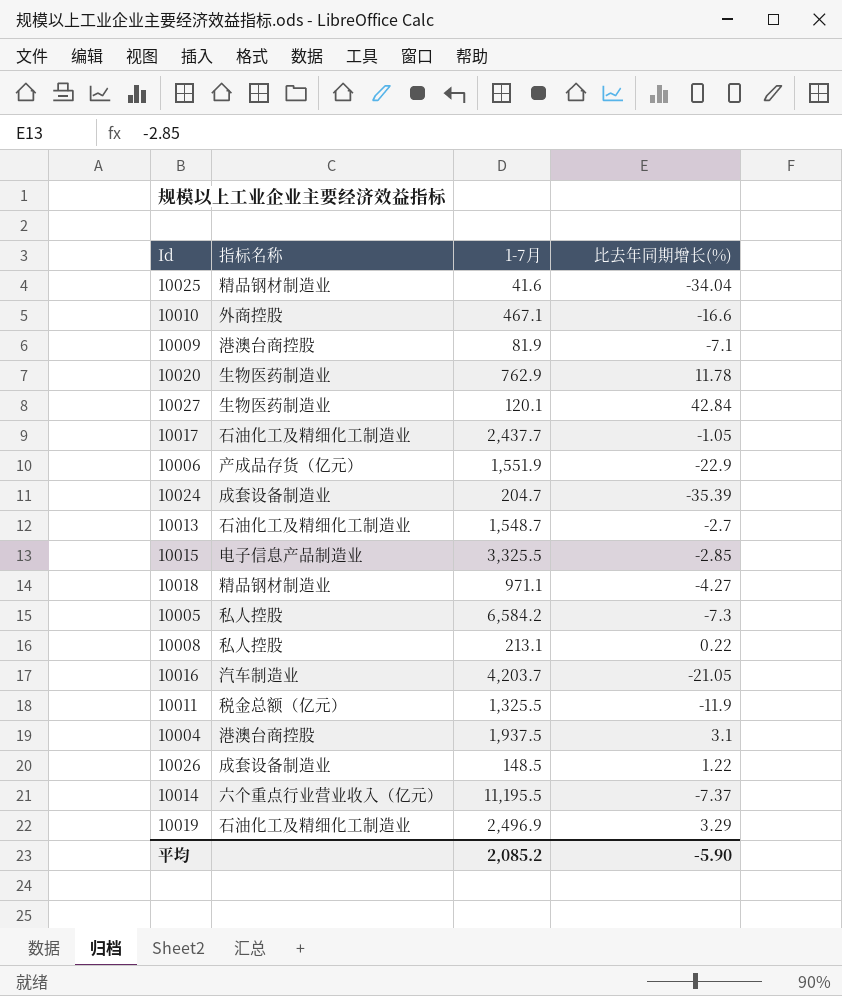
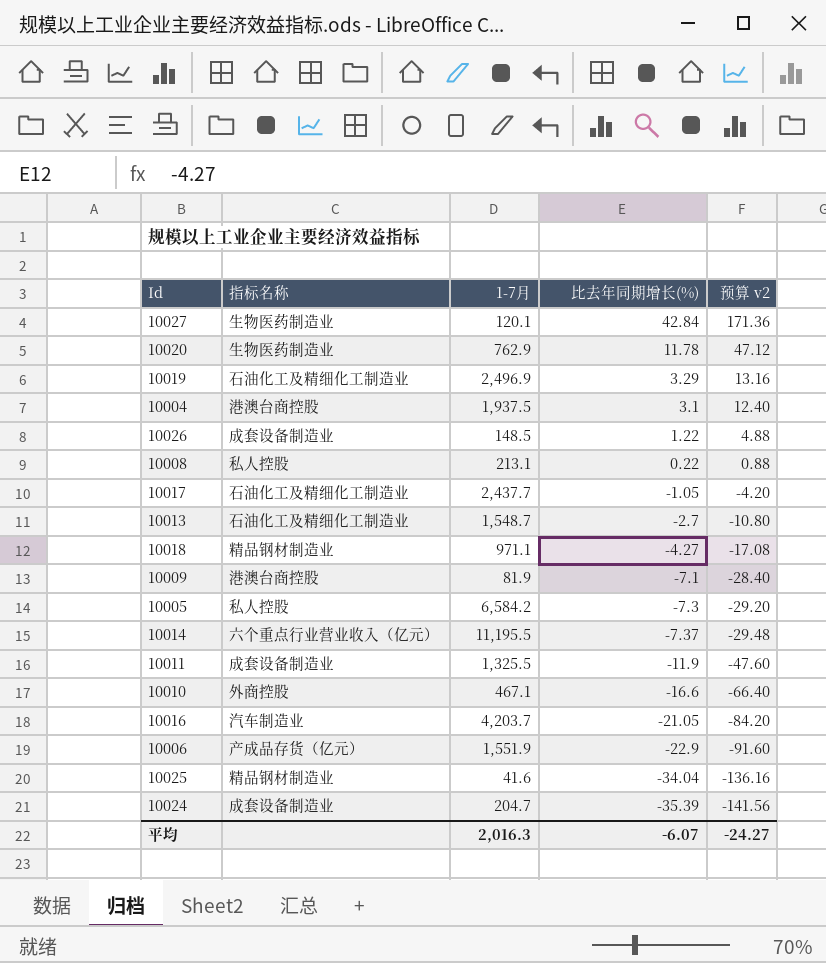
row order: none -> 比去年同期增长(%) descending
column 预算 v2 | formula: none -> [比去年同期增长(%)] * 4
row 10015: 电子信息产品制造业 | 3,325.5 | -2.85 -> none
10011 | 指标名称: 税金总额（亿元） -> 成套设备制造业
平均 | 1-7月: 2,085.2 -> 2,016.3
平均 | 比去年同期增长(%): -5.90 -> -6.07

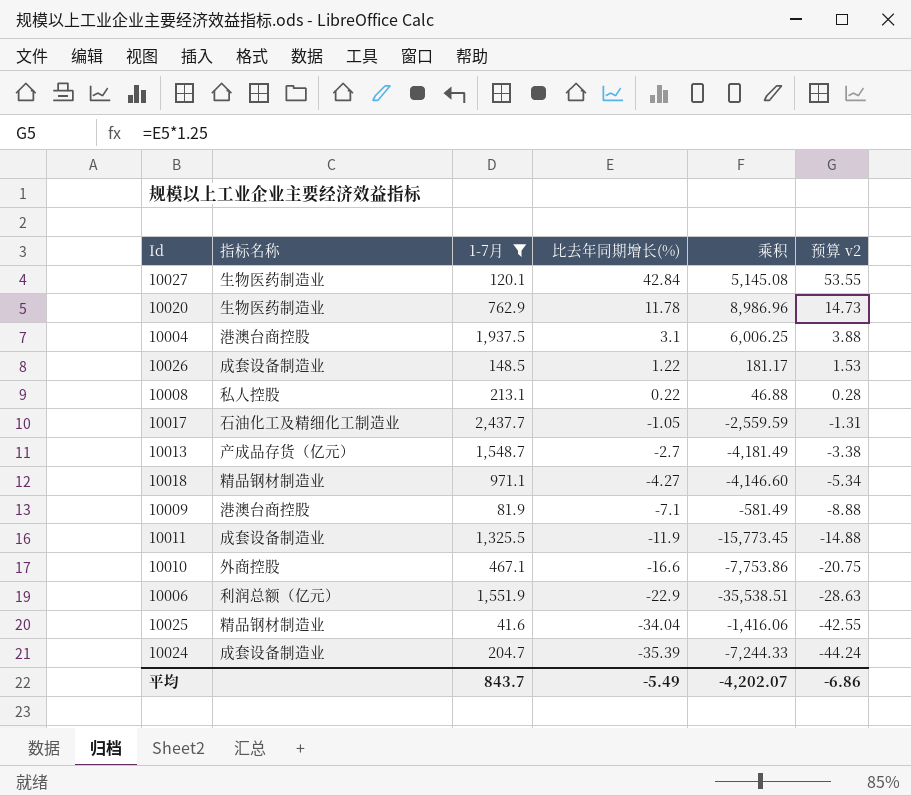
filter: none -> 1-7月 <= 2,437.7
column 乘积 | formula: none -> [1-7月] * [比去年同期增长(%)]
column 预算 v2 | formula: [比去年同期增长(%)] * 4 -> [比去年同期增长(%)] * 1.25
10013 | 指标名称: 石油化工及精细化工制造业 -> 产成品存货（亿元）
10006 | 指标名称: 产成品存货（亿元） -> 利润总额（亿元）
平均 | 1-7月: 2,016.3 -> 843.7
平均 | 比去年同期增长(%): -6.07 -> -5.49
平均 | 预算 v2: -24.27 -> -6.86

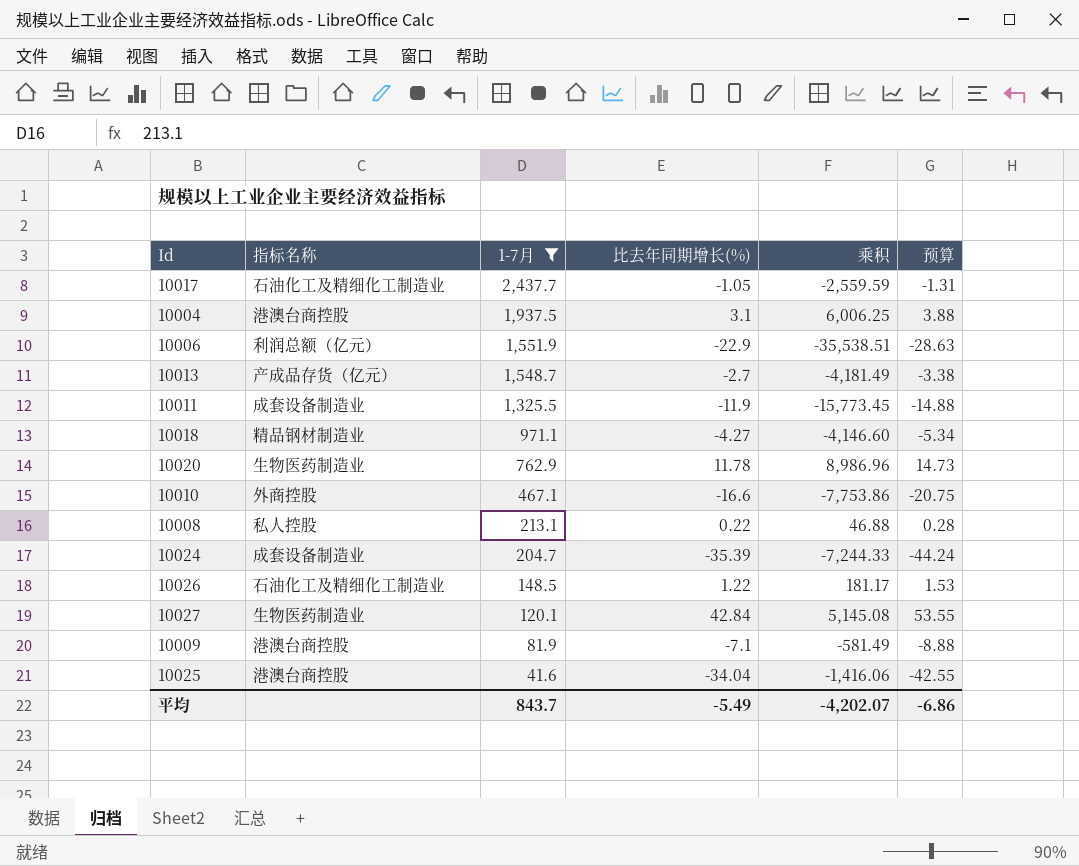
row order: 比去年同期增长(%) descending -> 1-7月 descending
column name: 预算 v2 -> 预算
10026 | 指标名称: 成套设备制造业 -> 石油化工及精细化工制造业
10025 | 指标名称: 精品钢材制造业 -> 港澳台商控股

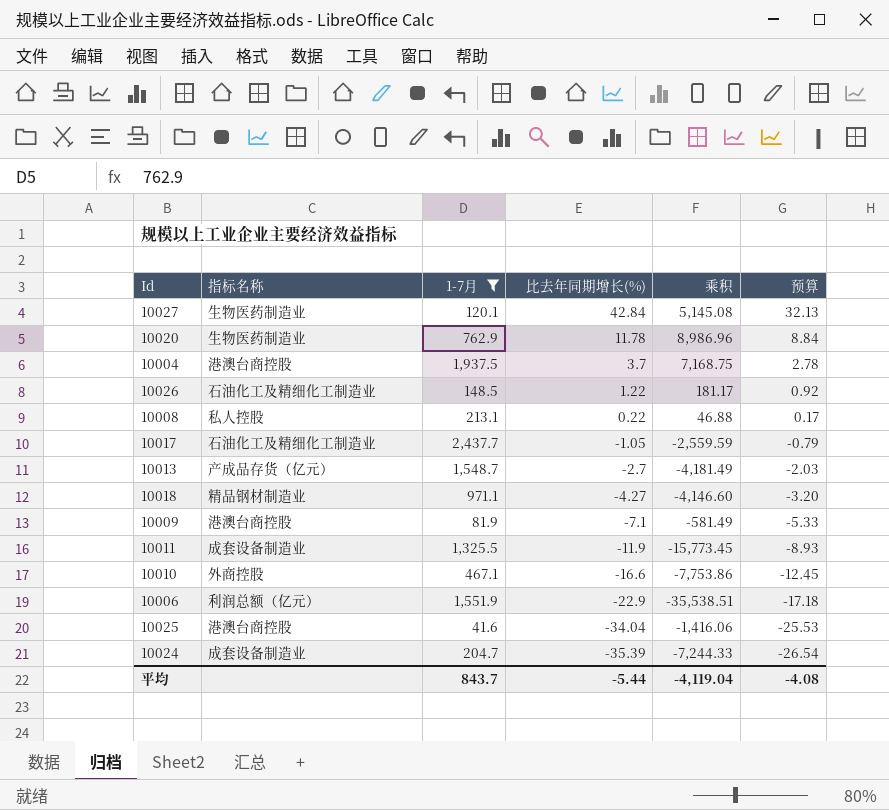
row order: 1-7月 descending -> 比去年同期增长(%) descending
column 预算 | formula: [比去年同期增长(%)] * 1.25 -> [比去年同期增长(%)] * 0.75
10004 | 比去年同期增长(%): 3.1 -> 3.7
10004 | 乘积: 6,006.25 -> 7,168.75
平均 | 比去年同期增长(%): -5.49 -> -5.44
平均 | 乘积: -4,202.07 -> -4,119.04
平均 | 预算: -6.86 -> -4.08

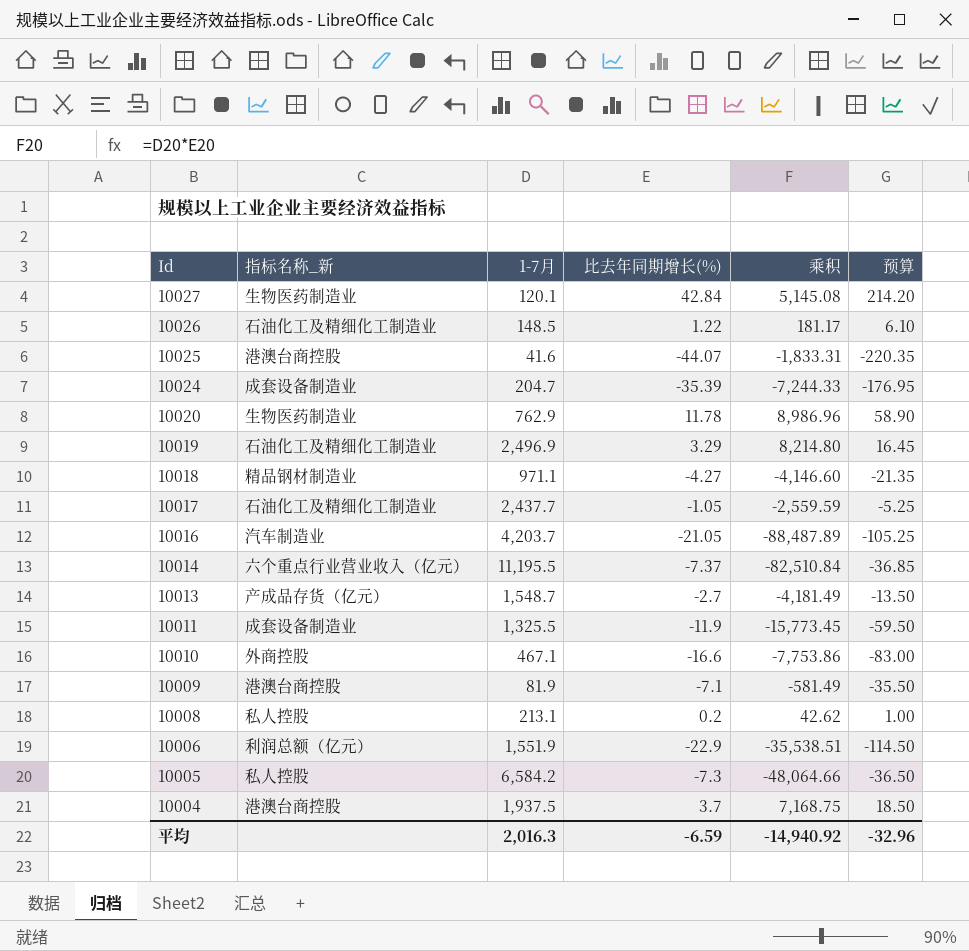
filter: 1-7月 <= 2,437.7 -> none
row order: 比去年同期增长(%) descending -> Id descending
column name: 指标名称 -> 指标名称_新
column 预算 | formula: [比去年同期增长(%)] * 0.75 -> [比去年同期增长(%)] * 5
10025 | 比去年同期增长(%): -34.04 -> -44.07
10025 | 乘积: -1,416.06 -> -1,833.31
10008 | 比去年同期增长(%): 0.22 -> 0.2
10008 | 乘积: 46.88 -> 42.62
平均 | 1-7月: 843.7 -> 2,016.3
平均 | 比去年同期增长(%): -5.44 -> -6.59
平均 | 乘积: -4,119.04 -> -14,940.92
平均 | 预算: -4.08 -> -32.96

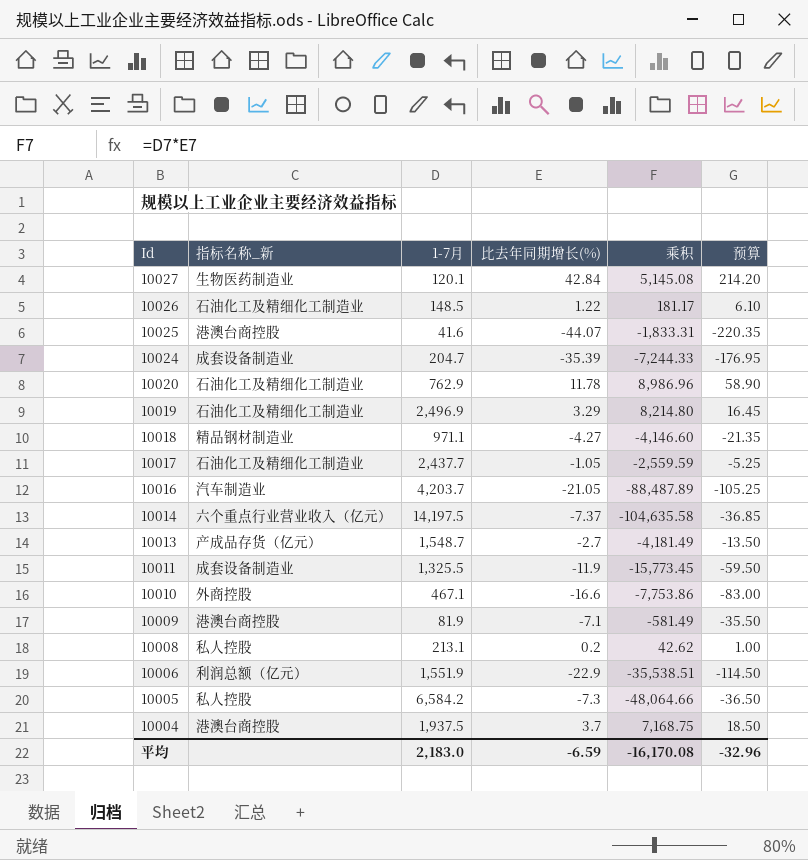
10020 | 指标名称_新: 生物医药制造业 -> 石油化工及精细化工制造业
10014 | 1-7月: 11,195.5 -> 14,197.5
10014 | 乘积: -82,510.84 -> -104,635.58
平均 | 1-7月: 2,016.3 -> 2,183.0
平均 | 乘积: -14,940.92 -> -16,170.08

